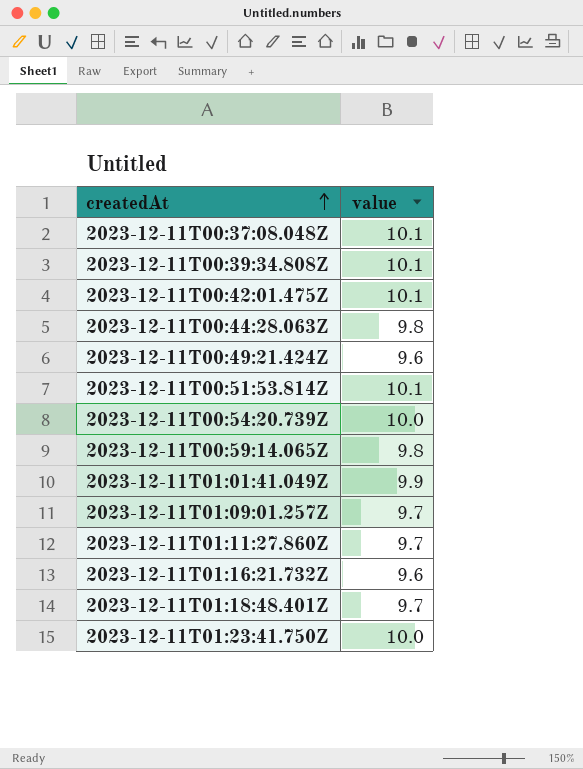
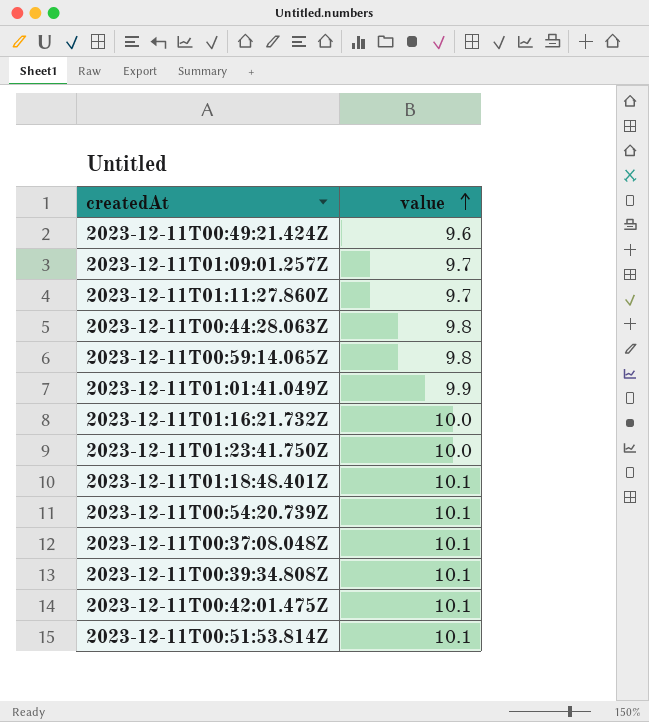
row order: createdAt ascending -> value ascending
2023-12-11T01:16:21.732Z | value: 9.6 -> 10.0
2023-12-11T01:18:48.401Z | value: 9.7 -> 10.1
2023-12-11T00:54:20.739Z | value: 10.0 -> 10.1

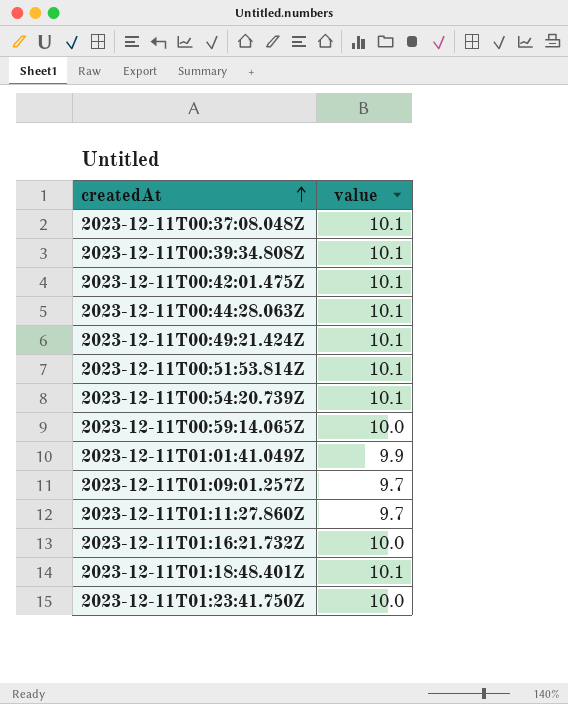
row order: value ascending -> createdAt ascending
2023-12-11T00:44:28.063Z | value: 9.8 -> 10.1
2023-12-11T00:49:21.424Z | value: 9.6 -> 10.1
2023-12-11T00:59:14.065Z | value: 9.8 -> 10.0

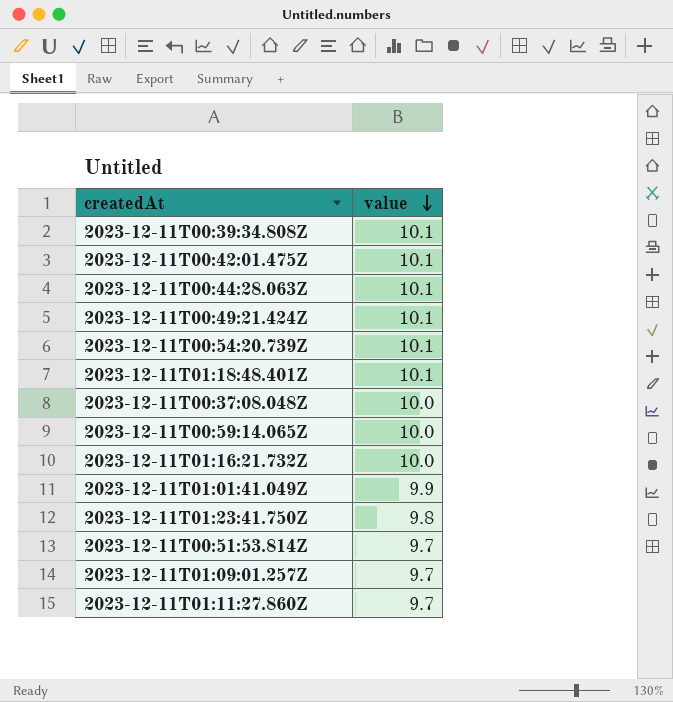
row order: createdAt ascending -> value descending
2023-12-11T00:37:08.048Z | value: 10.1 -> 10.0
2023-12-11T01:23:41.750Z | value: 10.0 -> 9.8
2023-12-11T00:51:53.814Z | value: 10.1 -> 9.7

